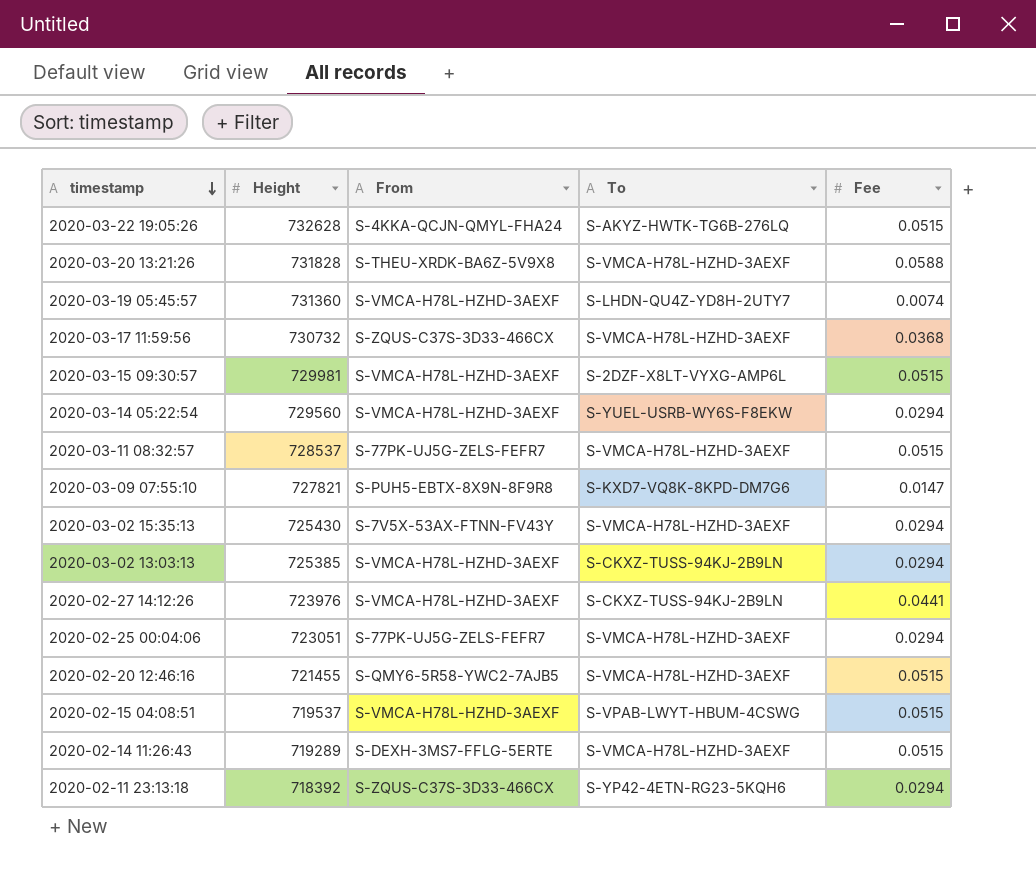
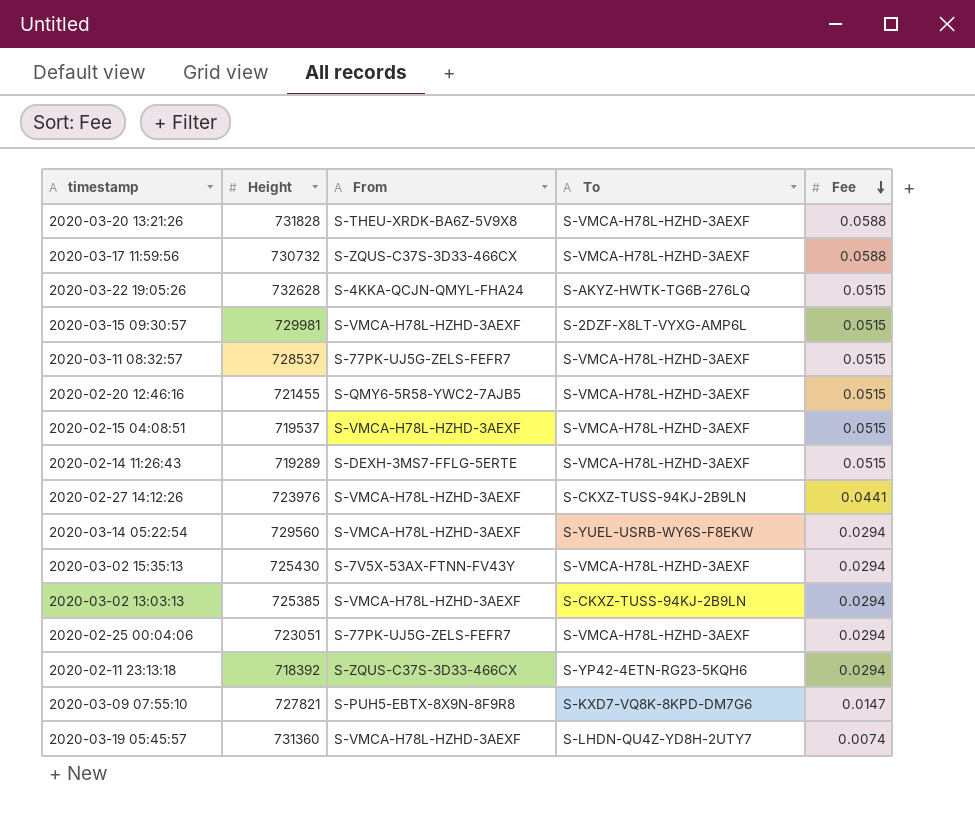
row order: timestamp descending -> Fee descending
2020-03-17 11:59:56 | Fee: 0.0368 -> 0.0588
2020-02-15 04:08:51 | To: S-VPAB-LWYT-HBUM-4CSWG -> S-VMCA-H78L-HZHD-3AEXF

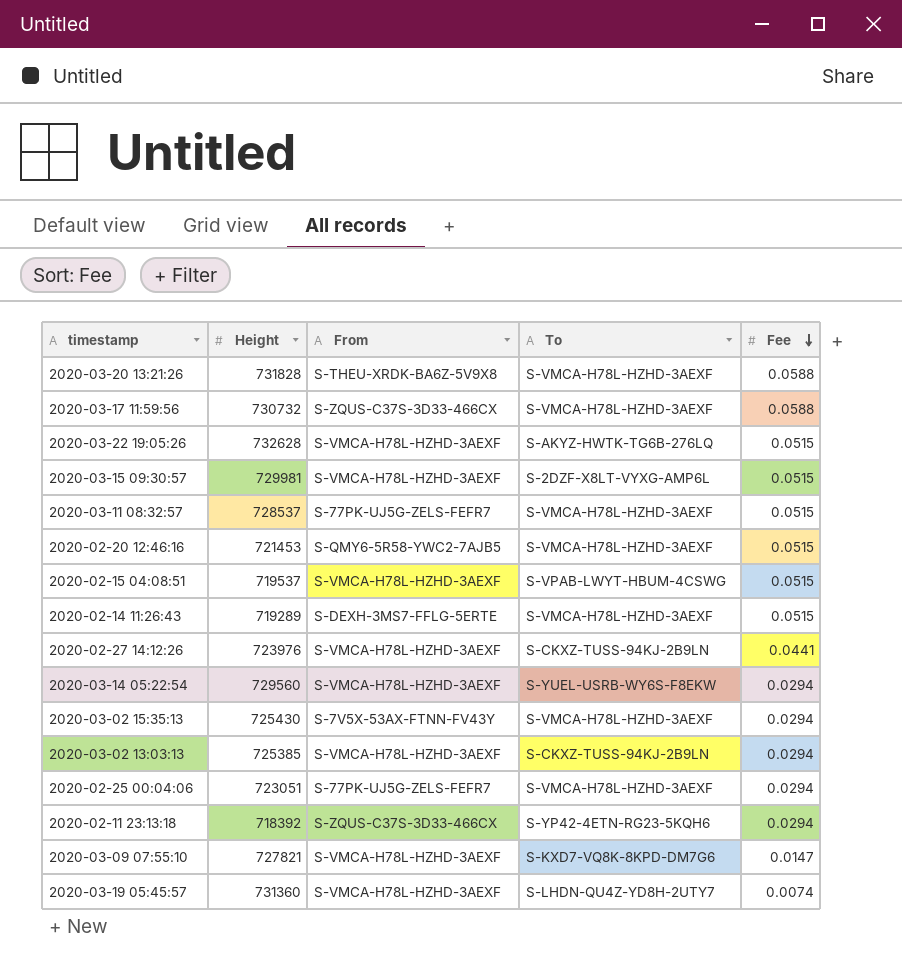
2020-03-22 19:05:26 | From: S-4KKA-QCJN-QMYL-FHA24 -> S-VMCA-H78L-HZHD-3AEXF
2020-02-20 12:46:16 | Height: 721455 -> 721453
2020-02-15 04:08:51 | To: S-VMCA-H78L-HZHD-3AEXF -> S-VPAB-LWYT-HBUM-4CSWG
2020-03-09 07:55:10 | From: S-PUH5-EBTX-8X9N-8F9R8 -> S-VMCA-H78L-HZHD-3AEXF

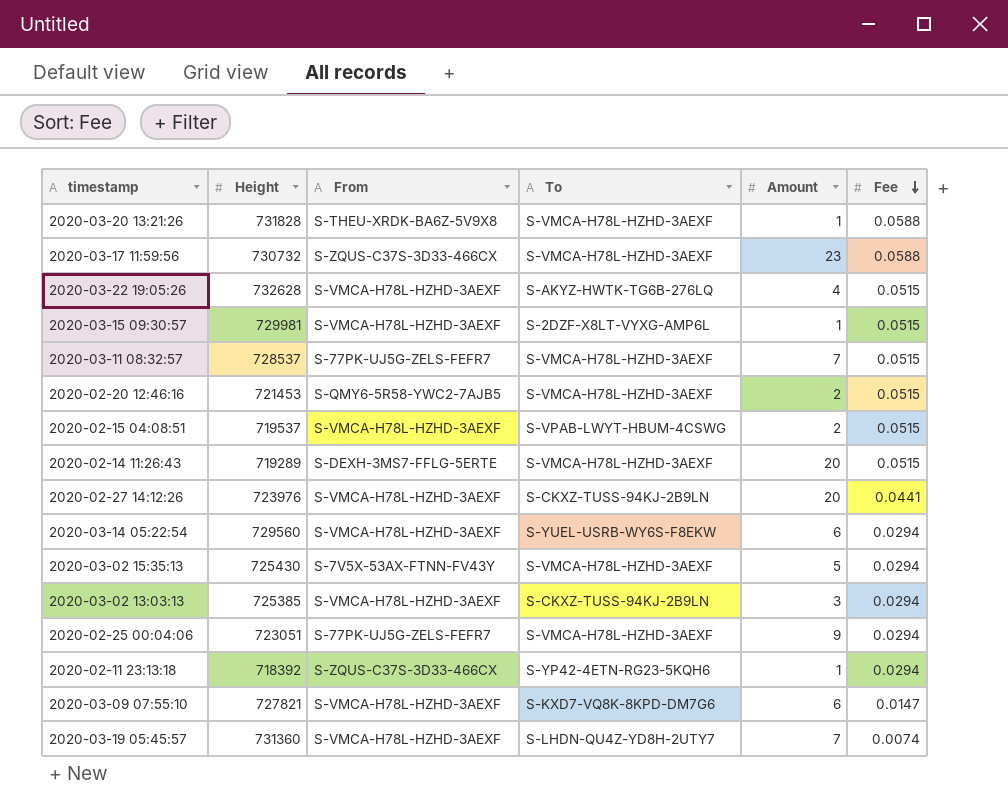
column Amount | position: none -> 5

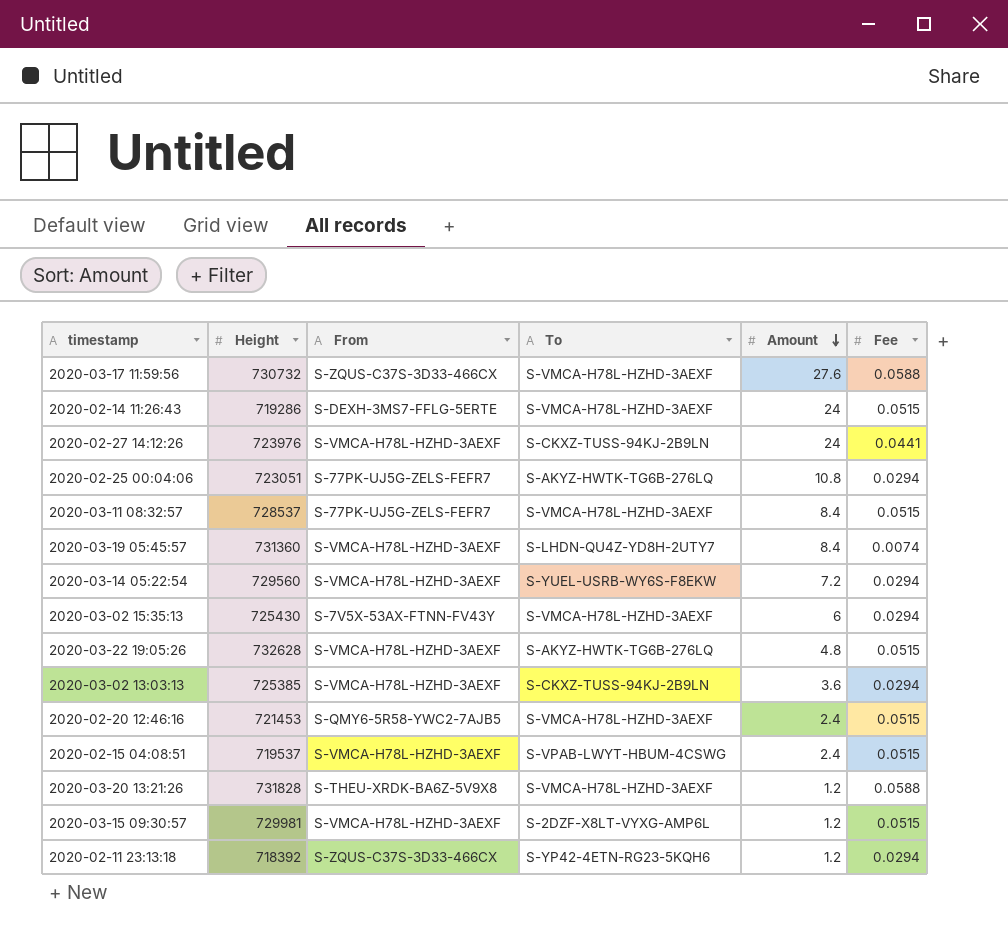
row order: Fee descending -> Amount descending
row 2020-03-09 07:55:10: 727821 | S-VMCA-H78L-HZHD-3AEXF | S-KXD7-VQ8K-8KPD-DM7G6 | 6 | 0.0147 -> none
2020-03-17 11:59:56 | Amount: 23 -> 27.6
2020-02-14 11:26:43 | Height: 719289 -> 719286
2020-02-14 11:26:43 | Amount: 20 -> 24
2020-02-27 14:12:26 | Amount: 20 -> 24
2020-02-25 00:04:06 | To: S-VMCA-H78L-HZHD-3AEXF -> S-AKYZ-HWTK-TG6B-276LQ
2020-02-25 00:04:06 | Amount: 9 -> 10.8
2020-03-11 08:32:57 | Amount: 7 -> 8.4
2020-03-19 05:45:57 | Amount: 7 -> 8.4
2020-03-14 05:22:54 | Amount: 6 -> 7.2
2020-03-02 15:35:13 | Amount: 5 -> 6
2020-03-22 19:05:26 | Amount: 4 -> 4.8
2020-03-02 13:03:13 | Amount: 3 -> 3.6
2020-02-20 12:46:16 | Amount: 2 -> 2.4
2020-02-15 04:08:51 | Amount: 2 -> 2.4
2020-03-20 13:21:26 | Amount: 1 -> 1.2
2020-03-15 09:30:57 | Amount: 1 -> 1.2
2020-02-11 23:13:18 | Amount: 1 -> 1.2

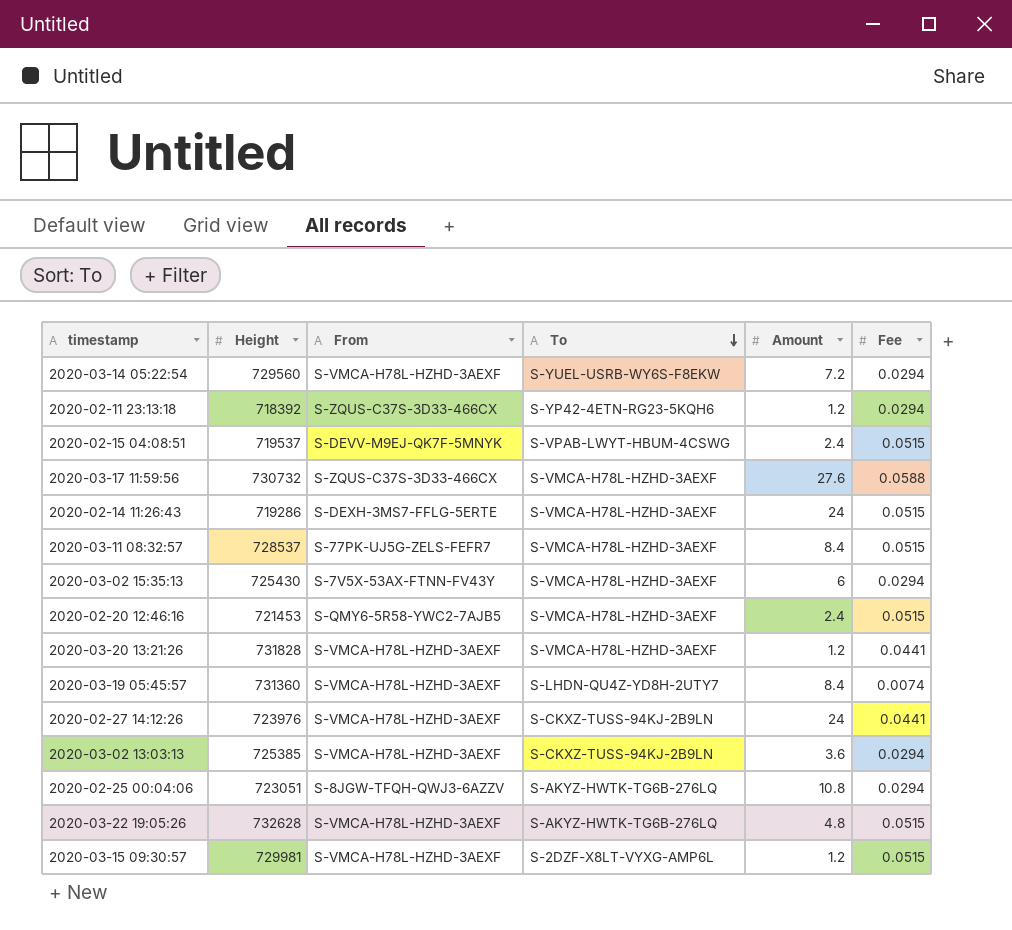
row order: Amount descending -> To descending
2020-02-15 04:08:51 | From: S-VMCA-H78L-HZHD-3AEXF -> S-DEVV-M9EJ-QK7F-5MNYK
2020-03-20 13:21:26 | From: S-THEU-XRDK-BA6Z-5V9X8 -> S-VMCA-H78L-HZHD-3AEXF
2020-03-20 13:21:26 | Fee: 0.0588 -> 0.0441
2020-02-25 00:04:06 | From: S-77PK-UJ5G-ZELS-FEFR7 -> S-8JGW-TFQH-QWJ3-6AZZV

